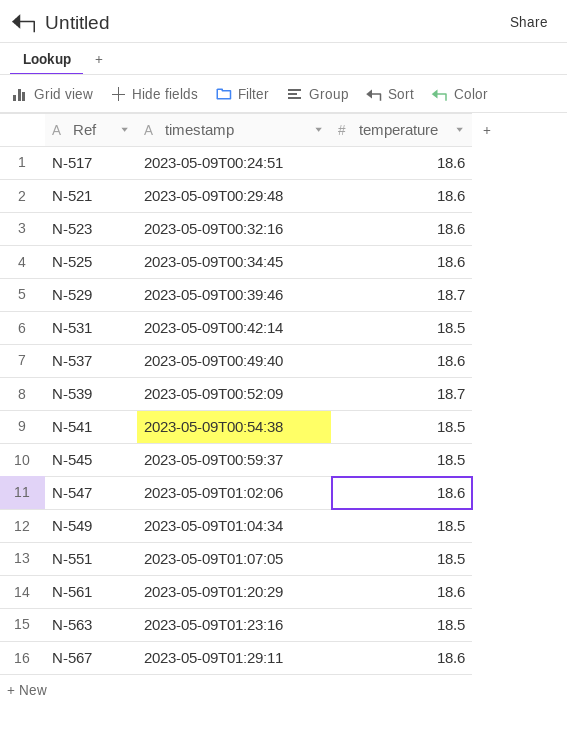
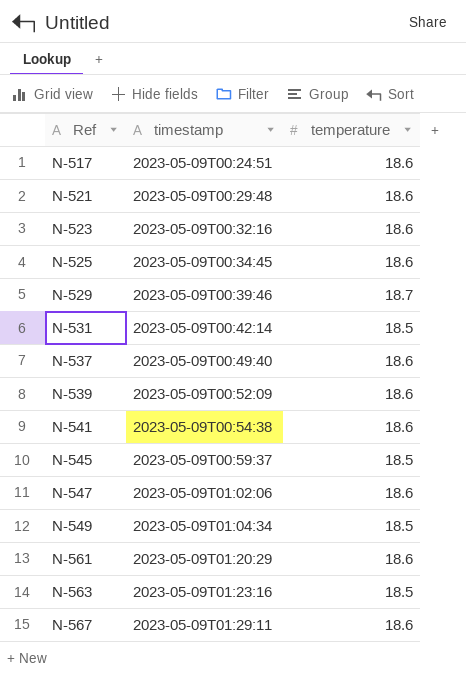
row N-551: 2023-05-09T01:07:05 | 18.5 -> none
N-539 | temperature: 18.7 -> 18.6
N-541 | temperature: 18.5 -> 18.6

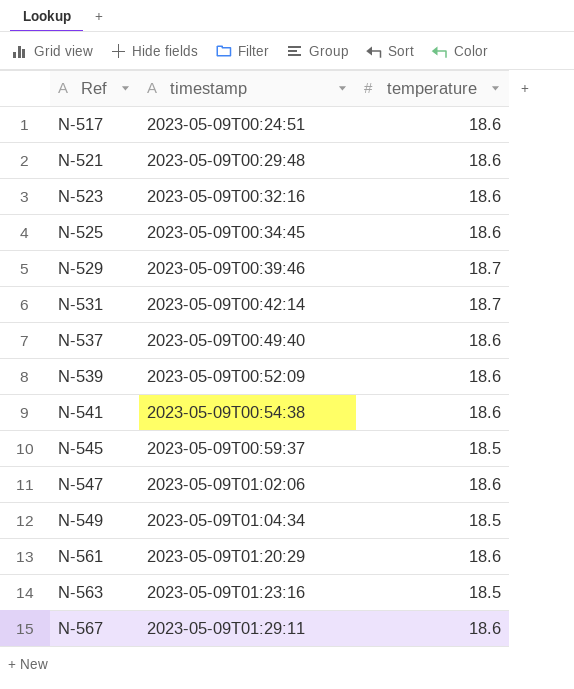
N-531 | temperature: 18.5 -> 18.7

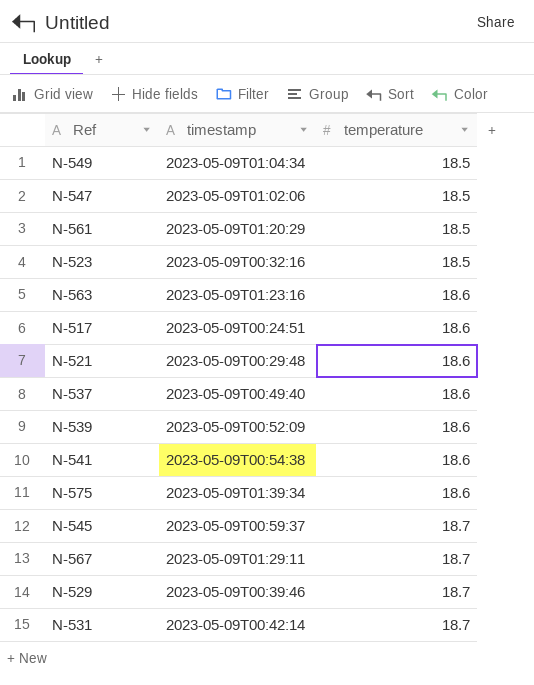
row order: Ref ascending -> temperature ascending
row N-525: 2023-05-09T00:34:45 | 18.6 -> none
N-547 | temperature: 18.6 -> 18.5
N-561 | temperature: 18.6 -> 18.5
N-523 | temperature: 18.6 -> 18.5
N-563 | temperature: 18.5 -> 18.6
row N-575: none -> 2023-05-09T01:39:34 | 18.6
N-545 | temperature: 18.5 -> 18.7
N-567 | temperature: 18.6 -> 18.7

